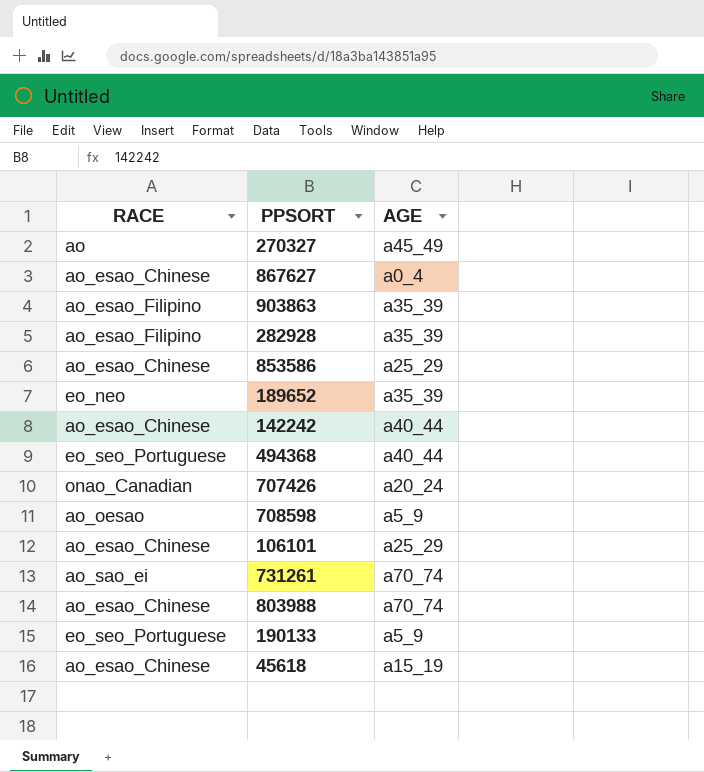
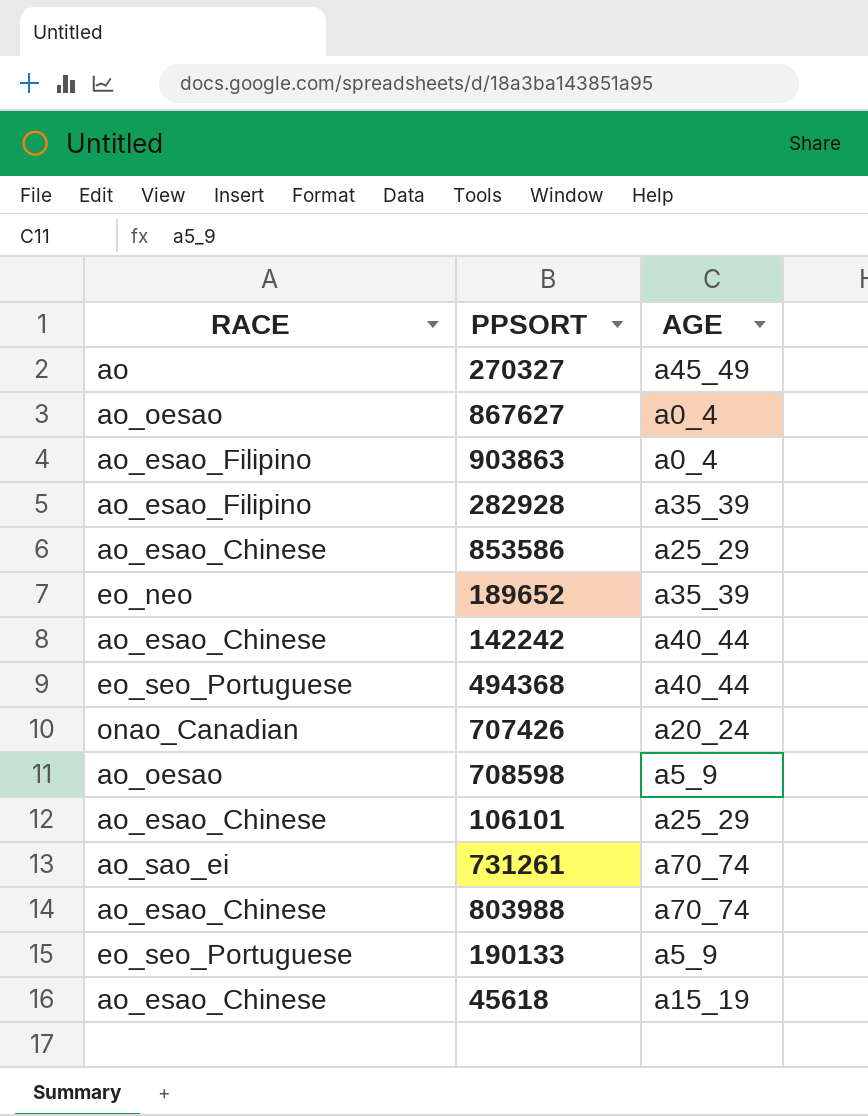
867627 | RACE: ao_esao_Chinese -> ao_oesao
903863 | AGE: a35_39 -> a0_4

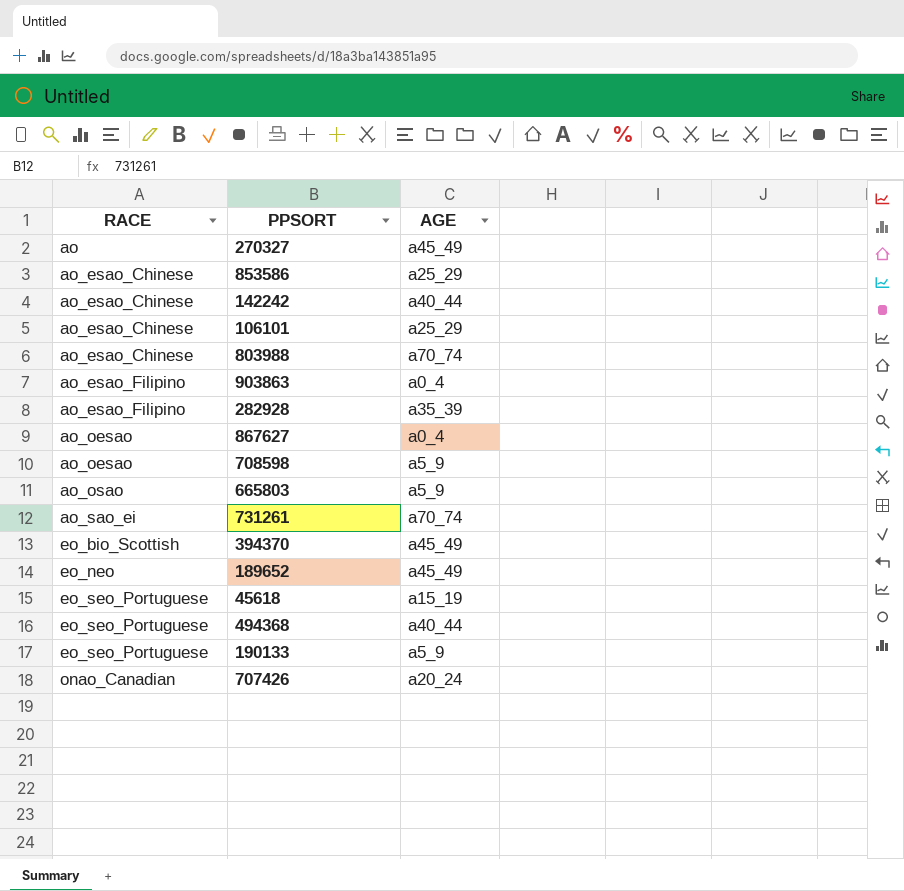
row order: none -> RACE ascending
row 665803: none -> ao_osao | a5_9
row 394370: none -> eo_bio_Scottish | a45_49
189652 | AGE: a35_39 -> a45_49
45618 | RACE: ao_esao_Chinese -> eo_seo_Portuguese

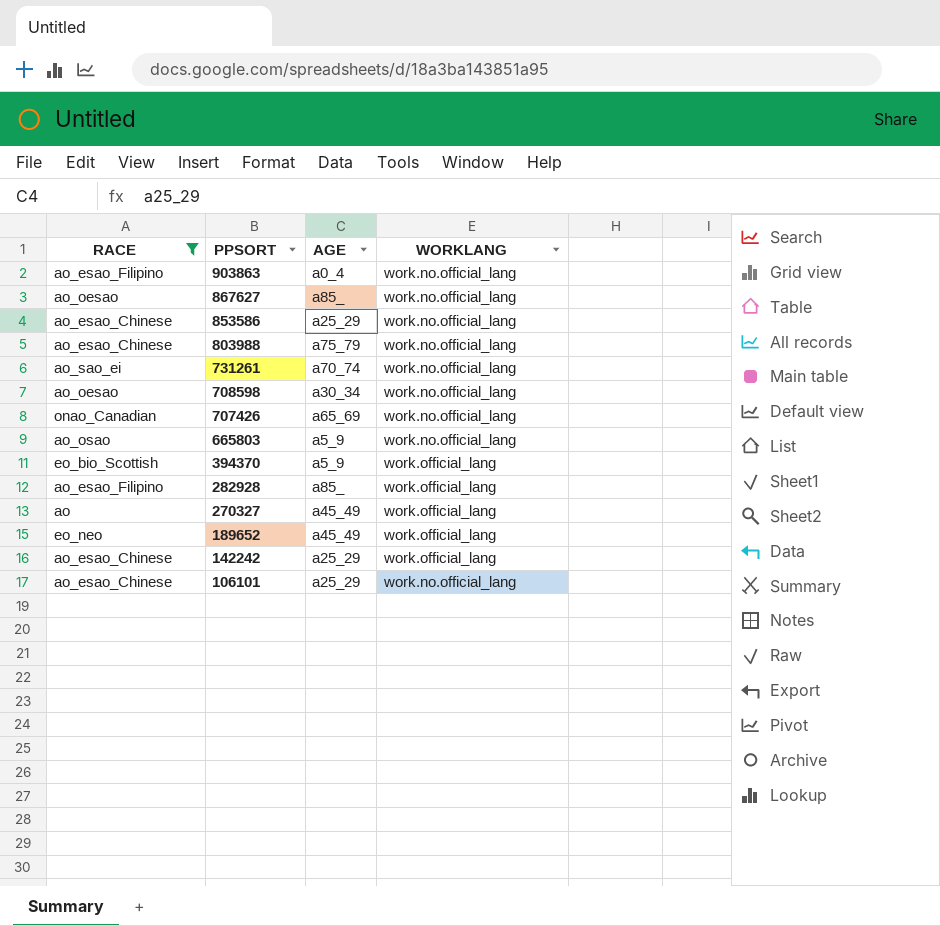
filter: none -> RACE != eo_seo_Portuguese
row order: RACE ascending -> PPSORT descending
column WORKLANG | position: none -> 4
867627 | AGE: a0_4 -> a85_
803988 | AGE: a70_74 -> a75_79
708598 | AGE: a5_9 -> a30_34
707426 | AGE: a20_24 -> a65_69
394370 | AGE: a45_49 -> a5_9
282928 | AGE: a35_39 -> a85_
142242 | AGE: a40_44 -> a25_29

